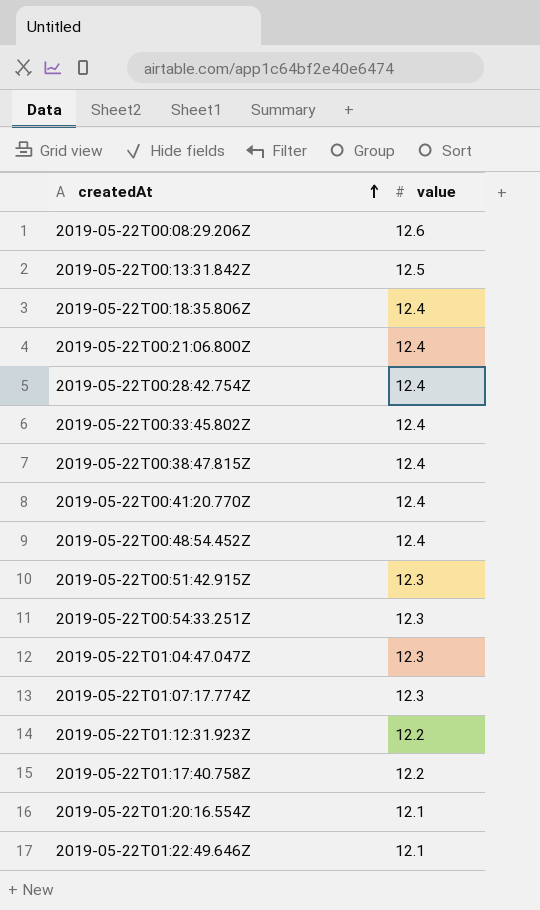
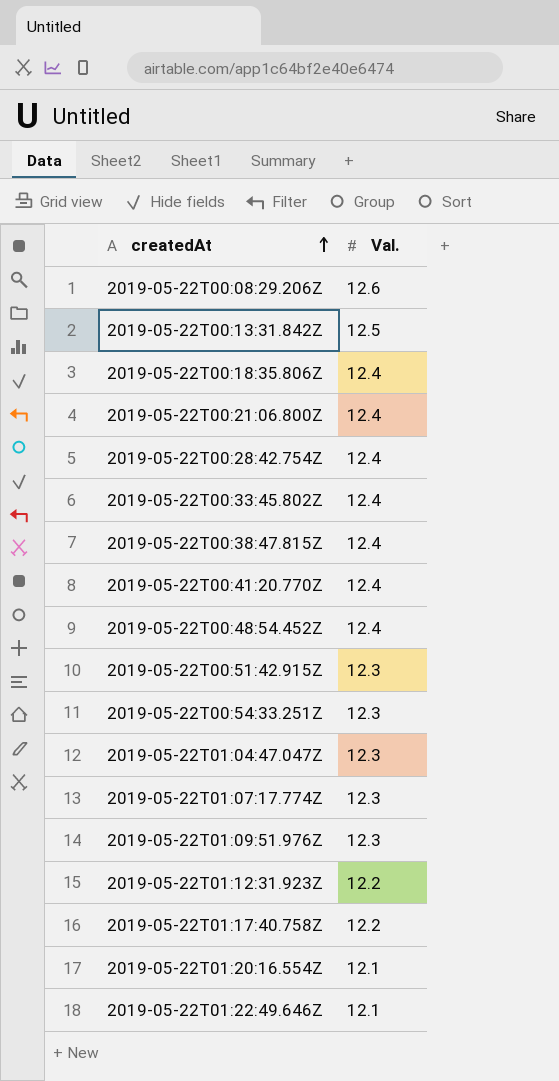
column name: value -> Val.
row 2019-05-22T01:09:51.976Z: none -> 12.3

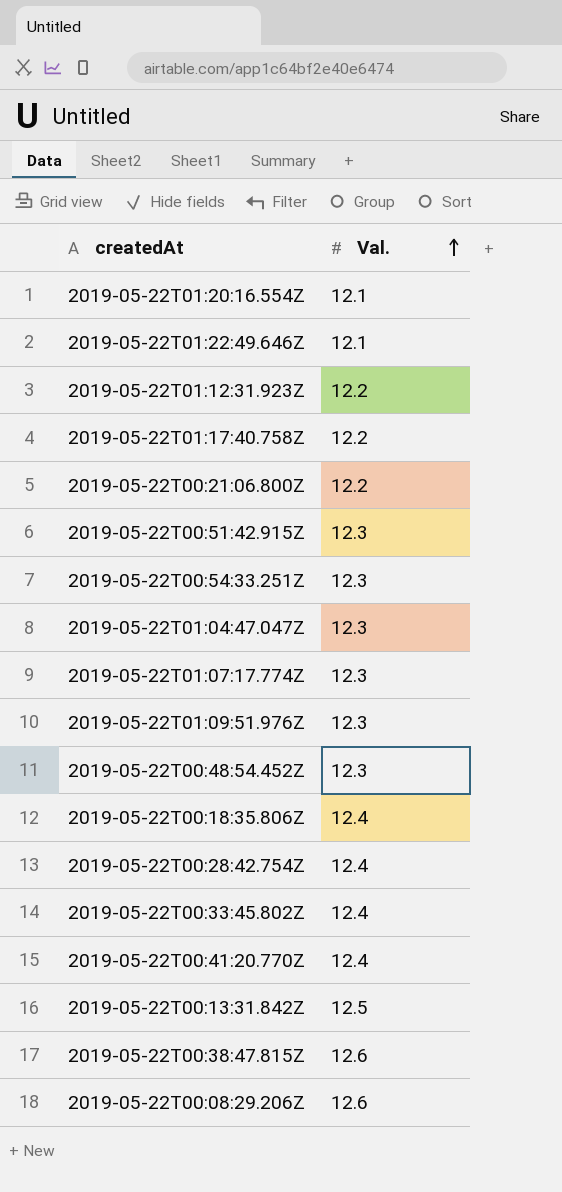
row order: createdAt ascending -> Val. ascending
2019-05-22T00:21:06.800Z | Val.: 12.4 -> 12.2
2019-05-22T00:48:54.452Z | Val.: 12.4 -> 12.3
2019-05-22T00:38:47.815Z | Val.: 12.4 -> 12.6

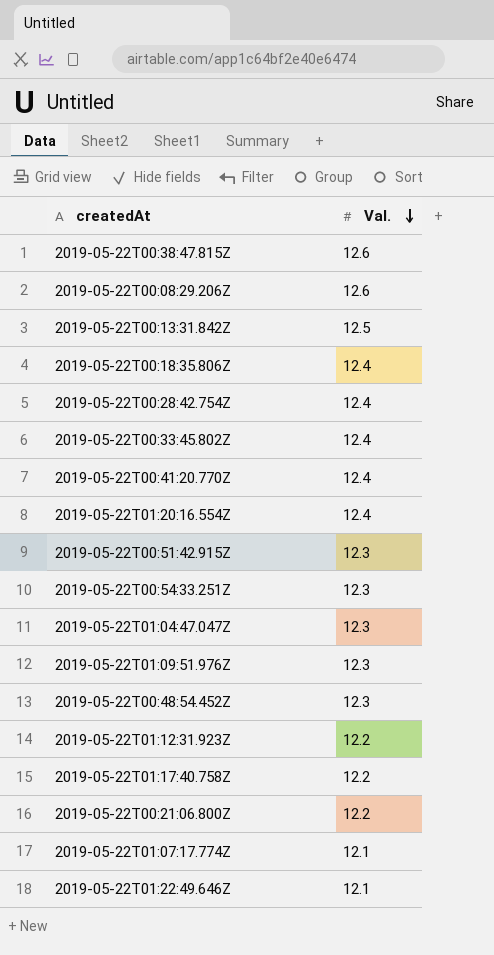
row order: Val. ascending -> Val. descending
2019-05-22T01:20:16.554Z | Val.: 12.1 -> 12.4
2019-05-22T01:07:17.774Z | Val.: 12.3 -> 12.1

